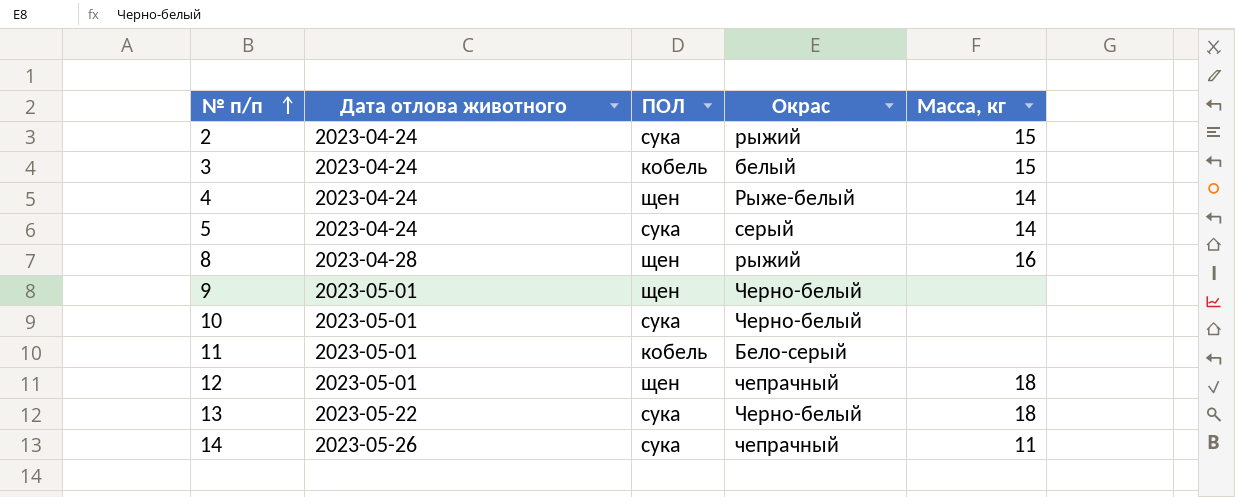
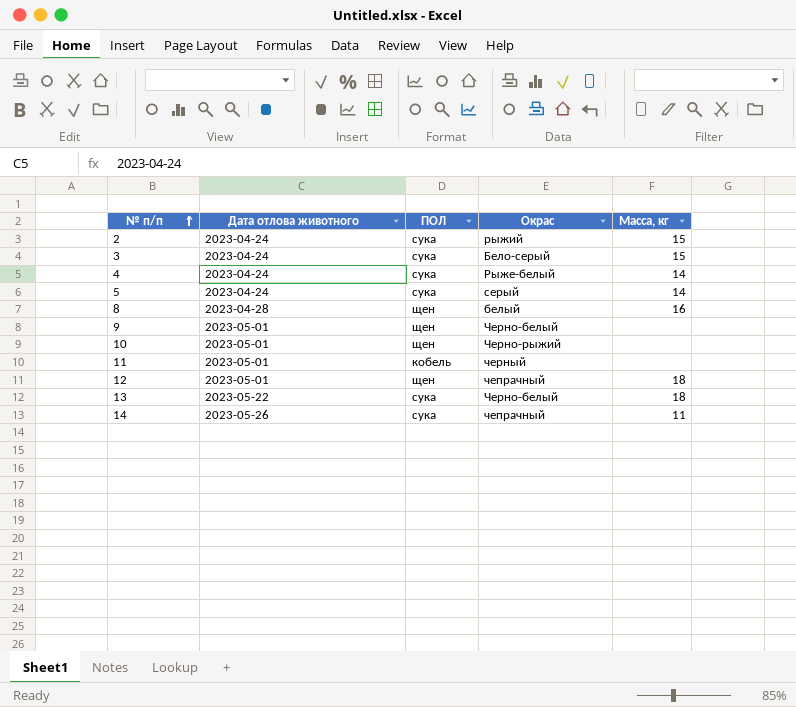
3 | ПОЛ: кобель -> сука
3 | Окрас: белый -> Бело-серый
4 | ПОЛ: щен -> сука
8 | Окрас: рыжий -> белый
10 | ПОЛ: сука -> щен
10 | Окрас: Черно-белый -> Черно-рыжий
11 | Окрас: Бело-серый -> черный

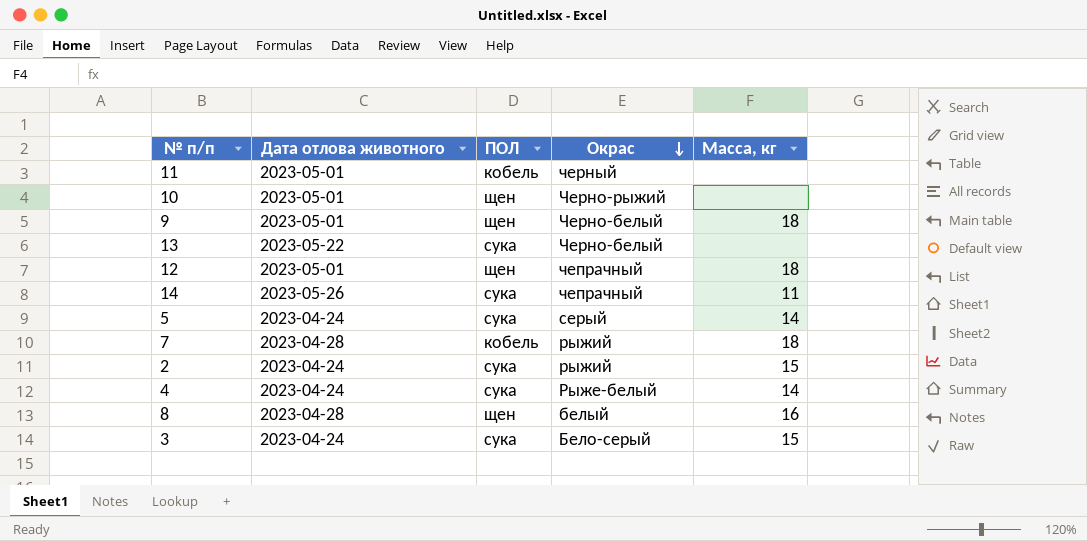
row order: № п/п ascending -> Окрас descending
9 | Масса, кг: none -> 18
13 | Масса, кг: 18 -> none
row 7: none -> 2023-04-28 | кобель | рыжий | 18

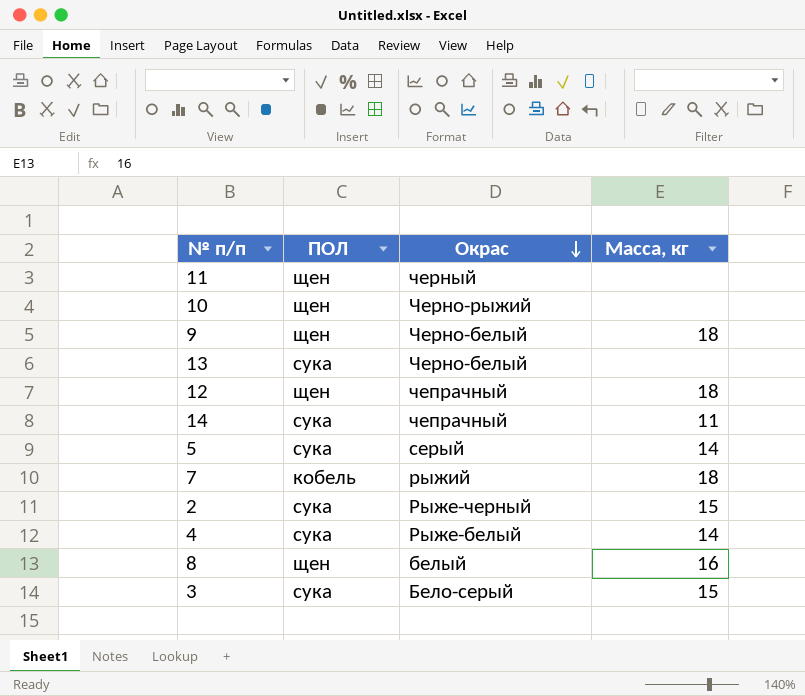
column Дата отлова животного | position: 2 -> none
11 | ПОЛ: кобель -> щен
2 | Окрас: рыжий -> Рыже-черный

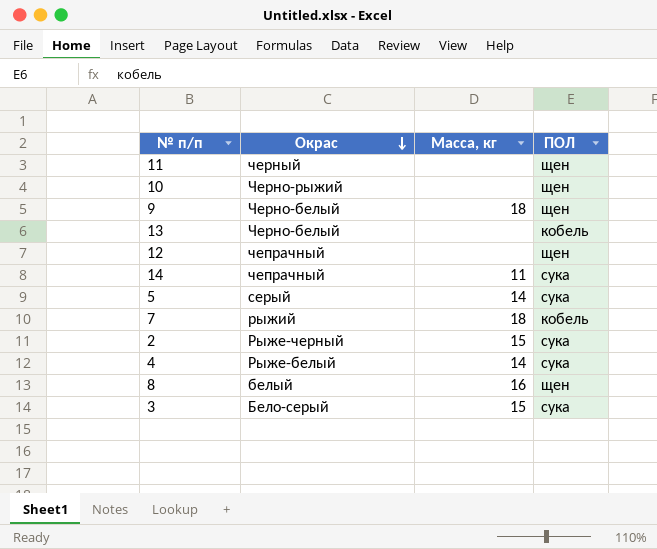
column ПОЛ | position: 2 -> 4
13 | ПОЛ: сука -> кобель
12 | Масса, кг: 18 -> none

